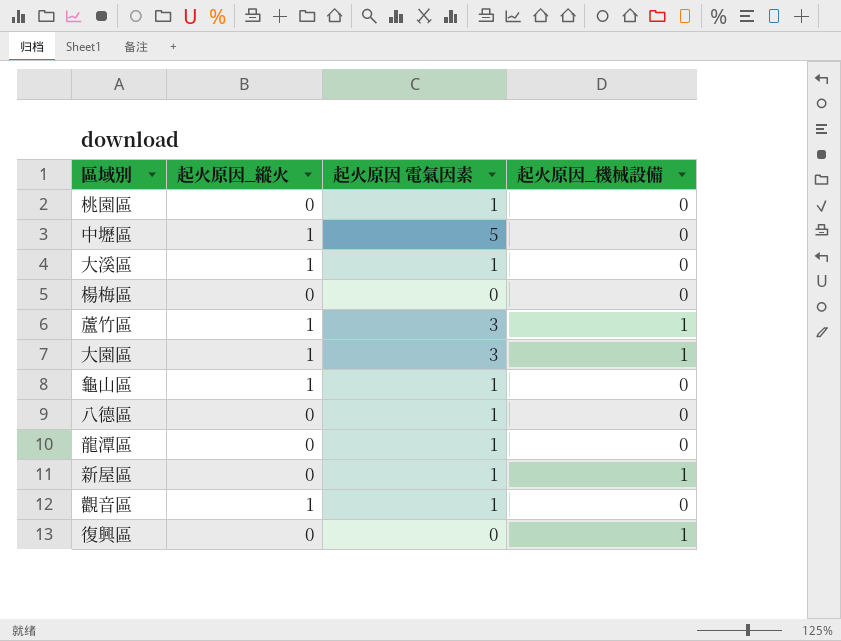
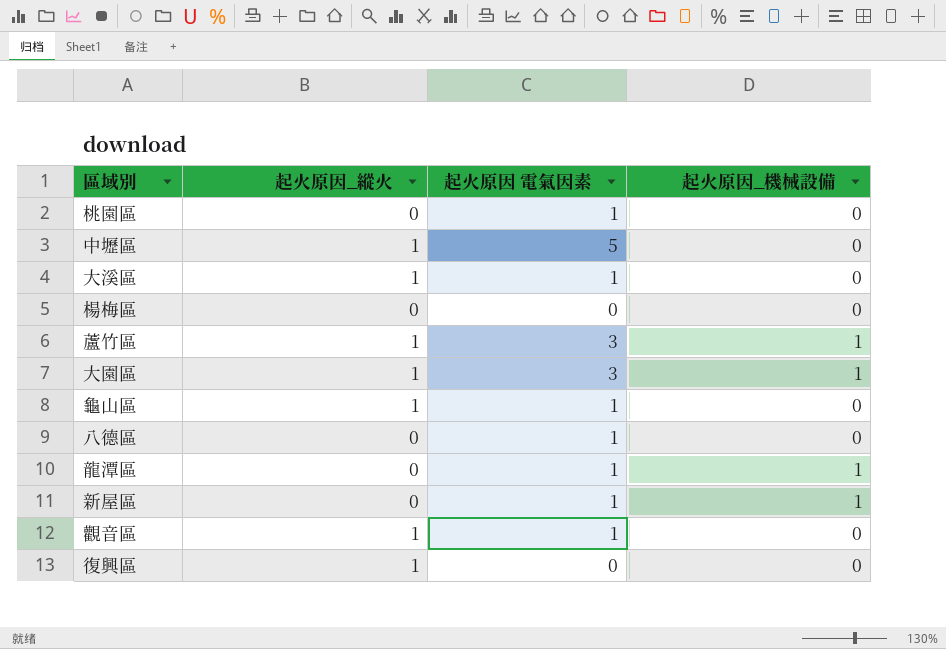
龍潭區 | 起火原因_機械設備: 0 -> 1
復興區 | 起火原因_縱火: 0 -> 1
復興區 | 起火原因_機械設備: 1 -> 0

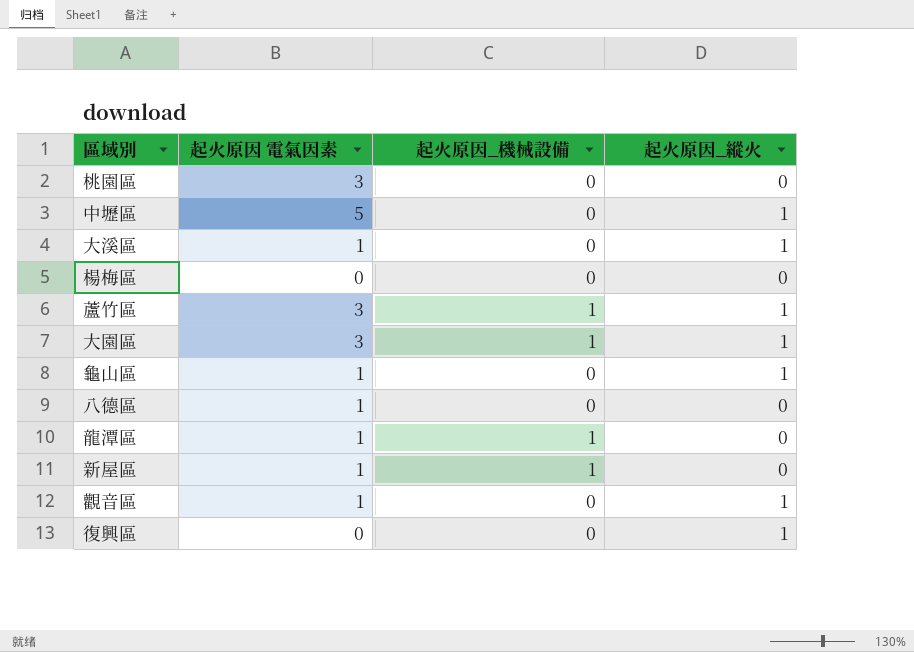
column 起火原因_縱火 | position: 2 -> 4
桃園區 | 起火原因 電氣因素: 1 -> 3

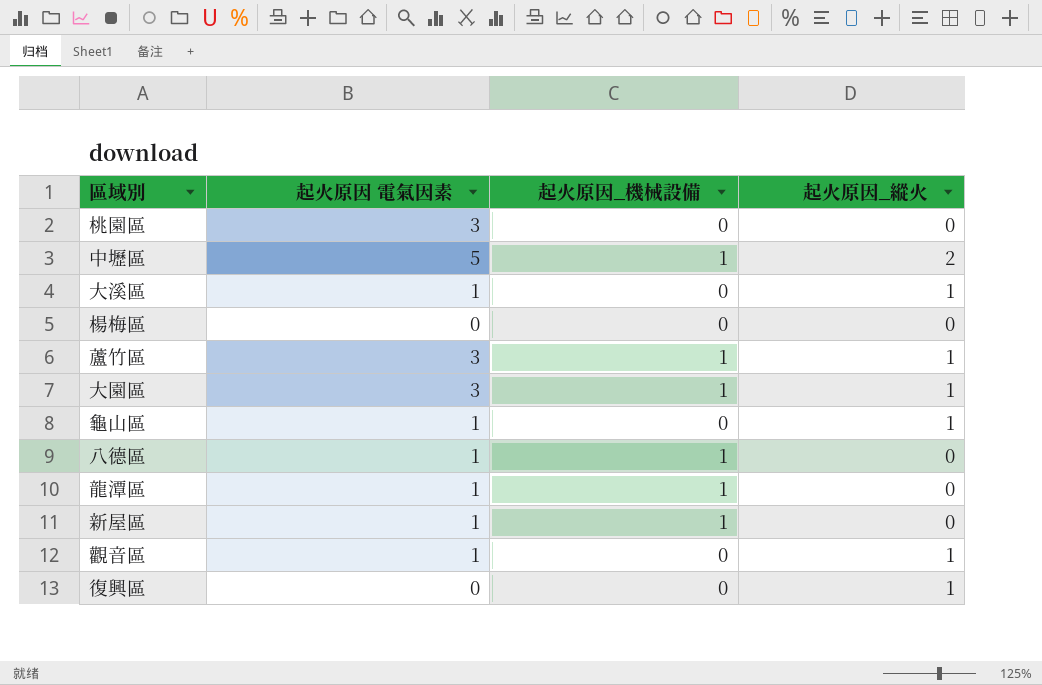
中壢區 | 起火原因_機械設備: 0 -> 1
中壢區 | 起火原因_縱火: 1 -> 2
八德區 | 起火原因_機械設備: 0 -> 1

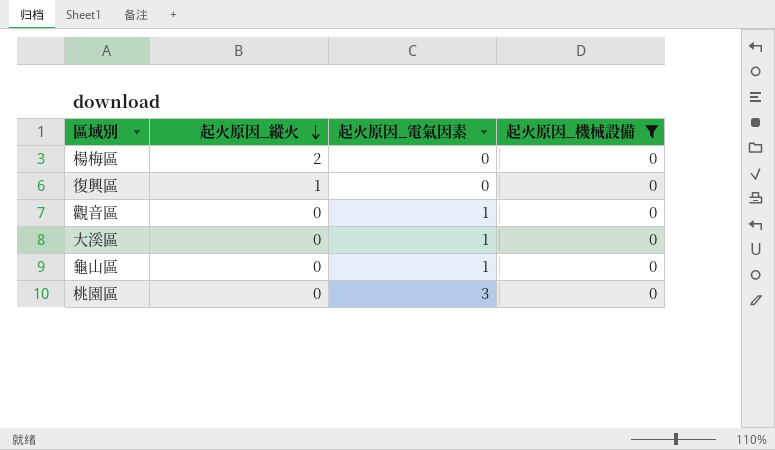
filter: none -> 起火原因_機械設備 = 0
row order: none -> 起火原因_縱火 descending
column 起火原因_縱火 | position: 4 -> 2
column name: 起火原因 電氣因素 -> 起火原因_電氣因素
楊梅區 | 起火原因_縱火: 0 -> 2
觀音區 | 起火原因_縱火: 1 -> 0
大溪區 | 起火原因_縱火: 1 -> 0
龜山區 | 起火原因_縱火: 1 -> 0

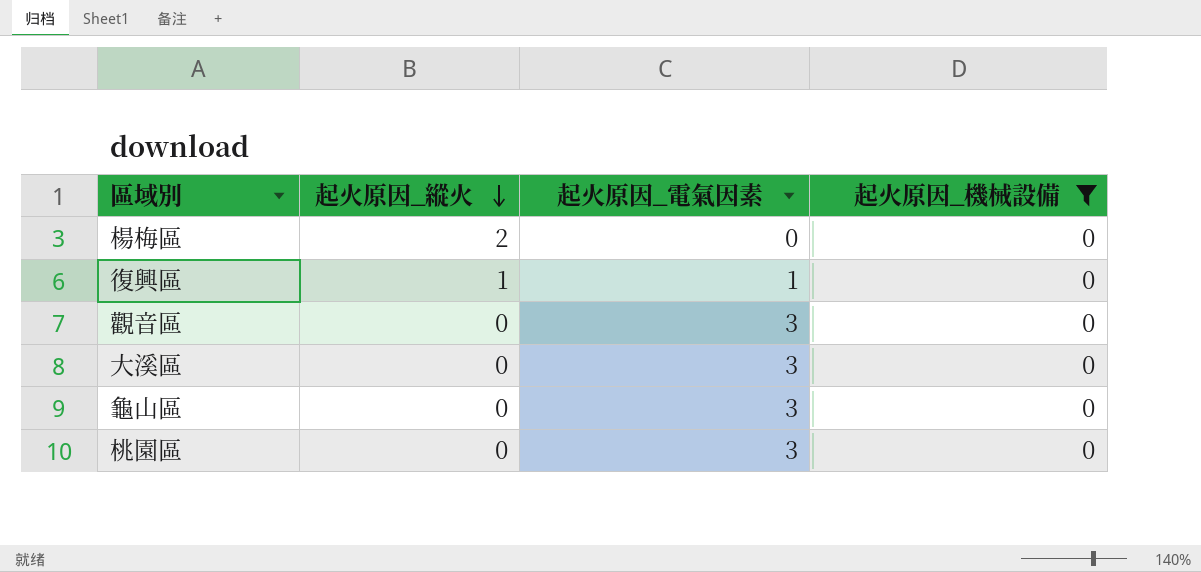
復興區 | 起火原因_電氣因素: 0 -> 1
觀音區 | 起火原因_電氣因素: 1 -> 3
大溪區 | 起火原因_電氣因素: 1 -> 3
龜山區 | 起火原因_電氣因素: 1 -> 3

